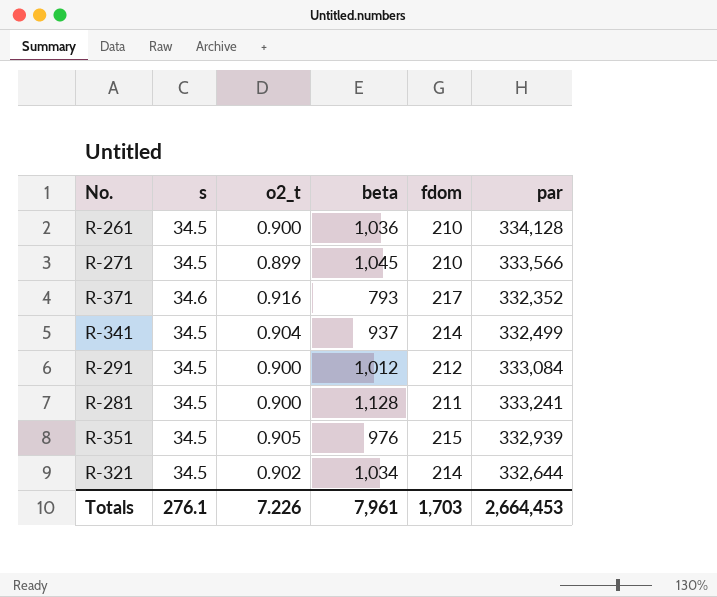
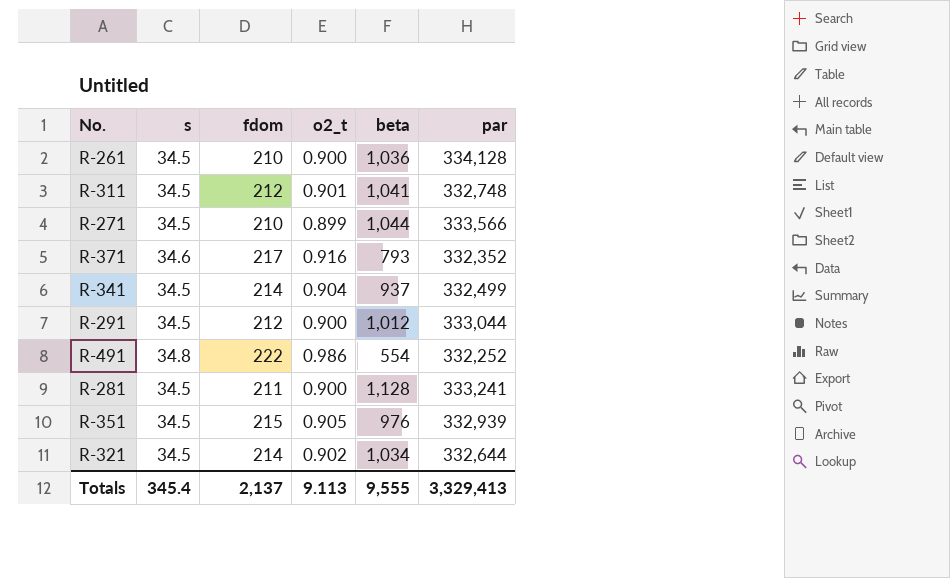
column fdom | position: 5 -> 3
row R-311: none -> 34.5 | 212 | 0.901 | 1,041 | 332,748
R-271 | beta: 1,045 -> 1,044
R-291 | par: 333,084 -> 333,044
row R-491: none -> 34.8 | 222 | 0.986 | 554 | 332,252
Totals | s: 276.1 -> 345.4
Totals | fdom: 1,703 -> 2,137
Totals | o2_t: 7.226 -> 9.113
Totals | beta: 7,961 -> 9,555
Totals | par: 2,664,453 -> 3,329,413

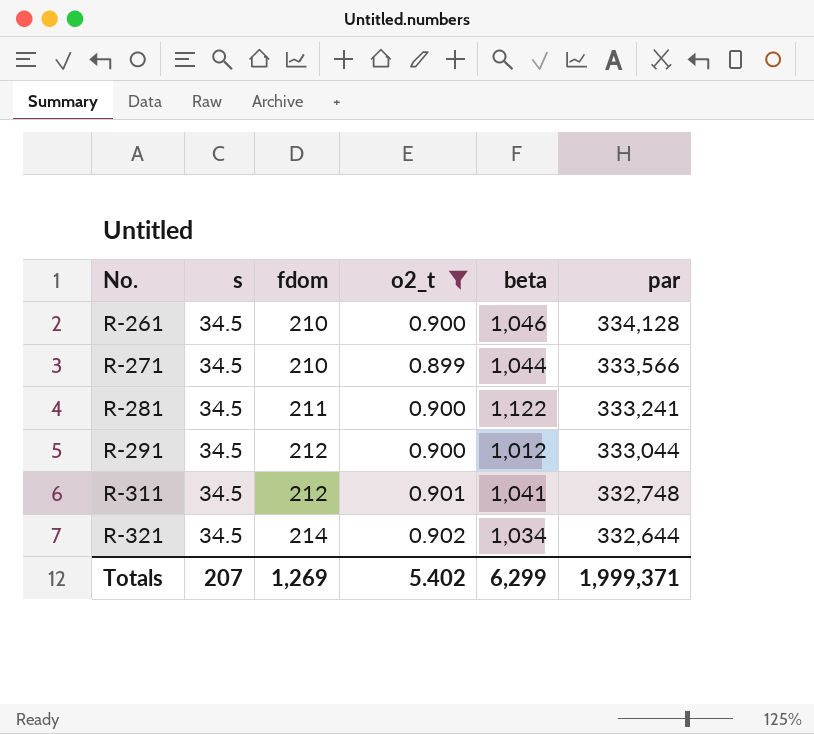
filter: none -> o2_t <= 0.902
row order: none -> No. ascending
R-261 | beta: 1,036 -> 1,046
R-281 | beta: 1,128 -> 1,122
Totals | s: 345.4 -> 207
Totals | fdom: 2,137 -> 1,269
Totals | o2_t: 9.113 -> 5.402
Totals | beta: 9,555 -> 6,299
Totals | par: 3,329,413 -> 1,999,371

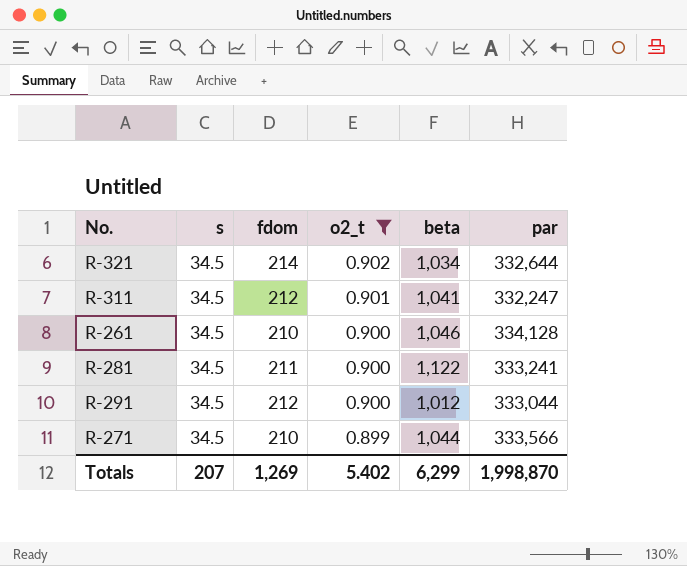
row order: No. ascending -> o2_t descending
R-311 | par: 332,748 -> 332,247
Totals | par: 1,999,371 -> 1,998,870

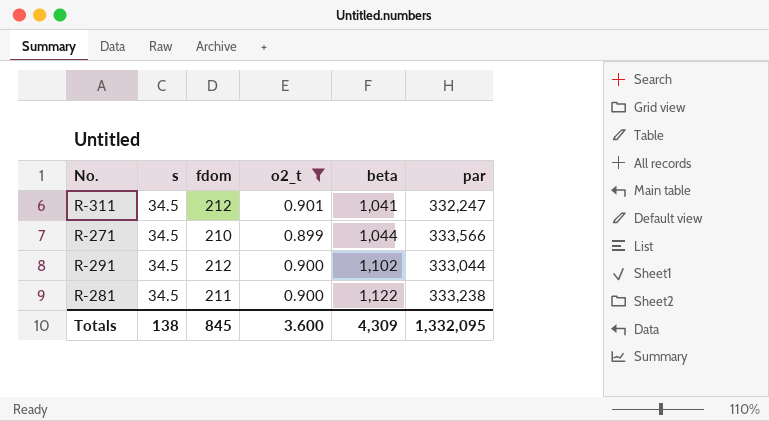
row order: o2_t descending -> beta ascending
row R-321: 34.5 | 214 | 0.902 | 1,034 | 332,644 -> none
row R-261: 34.5 | 210 | 0.900 | 1,046 | 334,128 -> none
R-291 | beta: 1,012 -> 1,102
R-281 | par: 333,241 -> 333,238
Totals | s: 207 -> 138
Totals | fdom: 1,269 -> 845
Totals | o2_t: 5.402 -> 3.600
Totals | beta: 6,299 -> 4,309
Totals | par: 1,998,870 -> 1,332,095

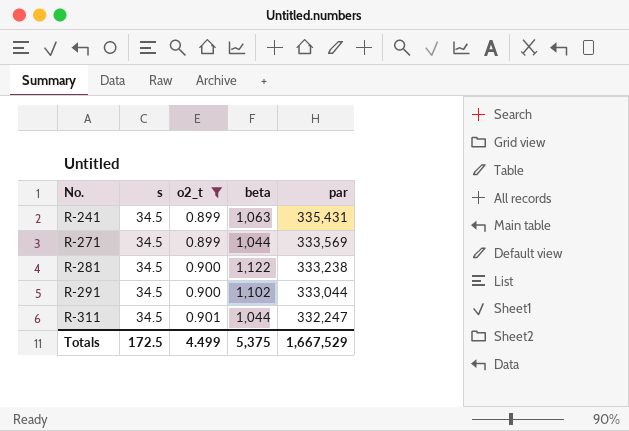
row order: beta ascending -> No. ascending
column fdom | position: 3 -> none
row R-241: none -> 34.5 | 0.899 | 1,063 | 335,431
R-271 | par: 333,566 -> 333,569
R-311 | beta: 1,041 -> 1,044
Totals | s: 138 -> 172.5
Totals | o2_t: 3.600 -> 4.499
Totals | beta: 4,309 -> 5,375
Totals | par: 1,332,095 -> 1,667,529

